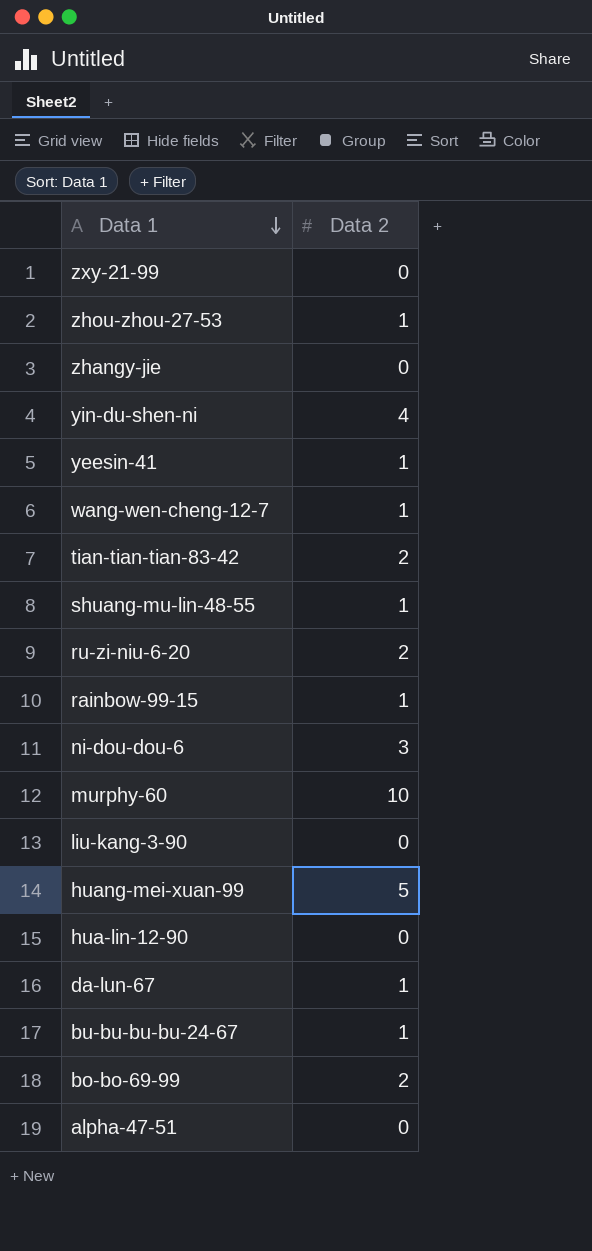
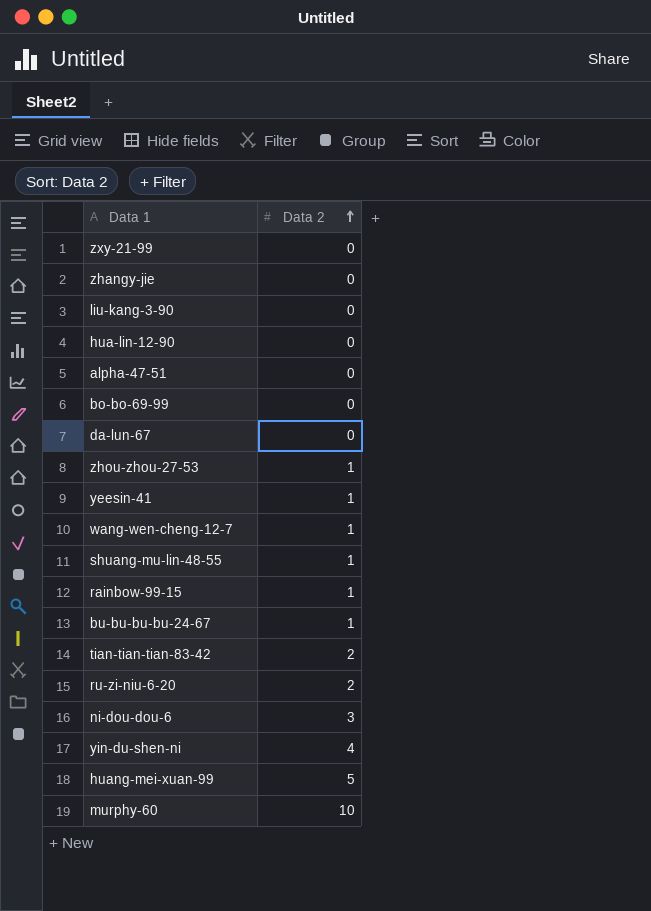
row order: Data 1 descending -> Data 2 ascending
bo-bo-69-99 | Data 2: 2 -> 0
da-lun-67 | Data 2: 1 -> 0

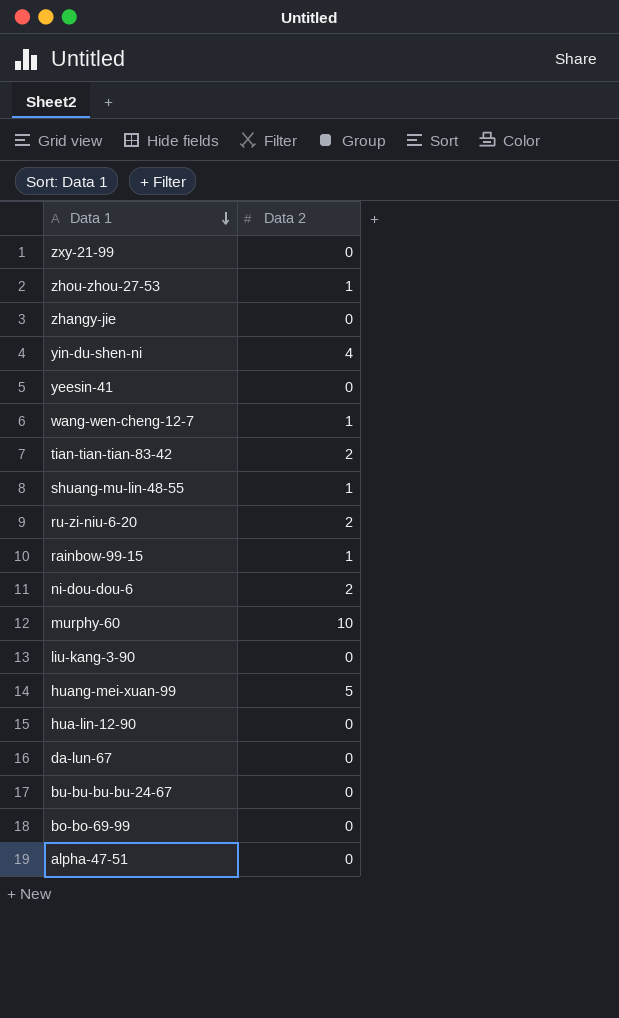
row order: Data 2 ascending -> Data 1 descending
yeesin-41 | Data 2: 1 -> 0
ni-dou-dou-6 | Data 2: 3 -> 2
bu-bu-bu-bu-24-67 | Data 2: 1 -> 0

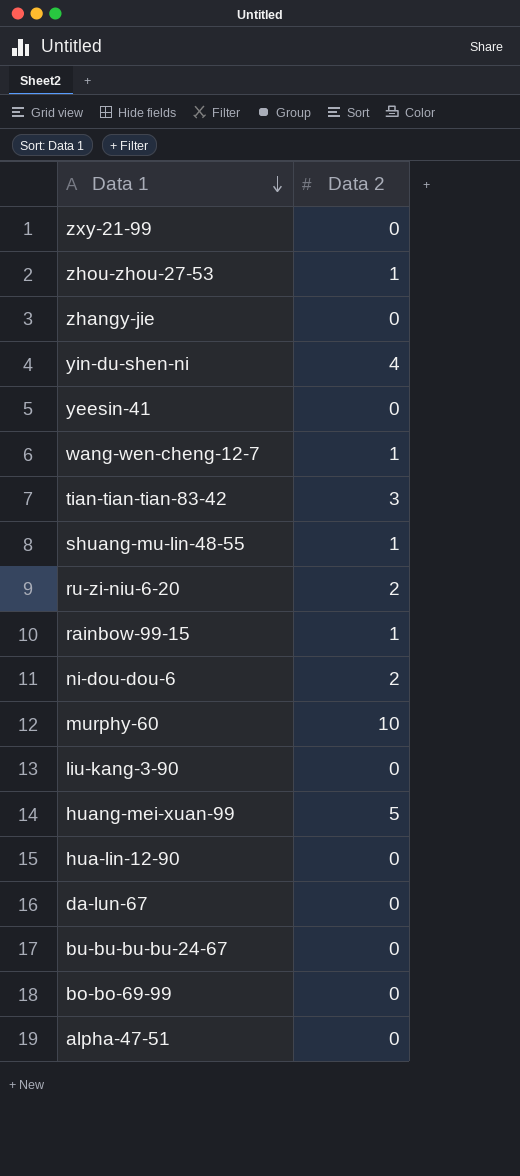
tian-tian-tian-83-42 | Data 2: 2 -> 3

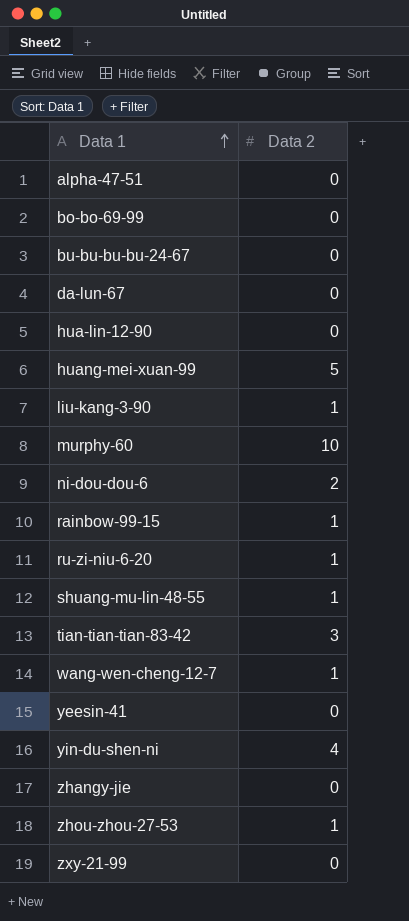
row order: Data 1 descending -> Data 1 ascending
liu-kang-3-90 | Data 2: 0 -> 1
ru-zi-niu-6-20 | Data 2: 2 -> 1

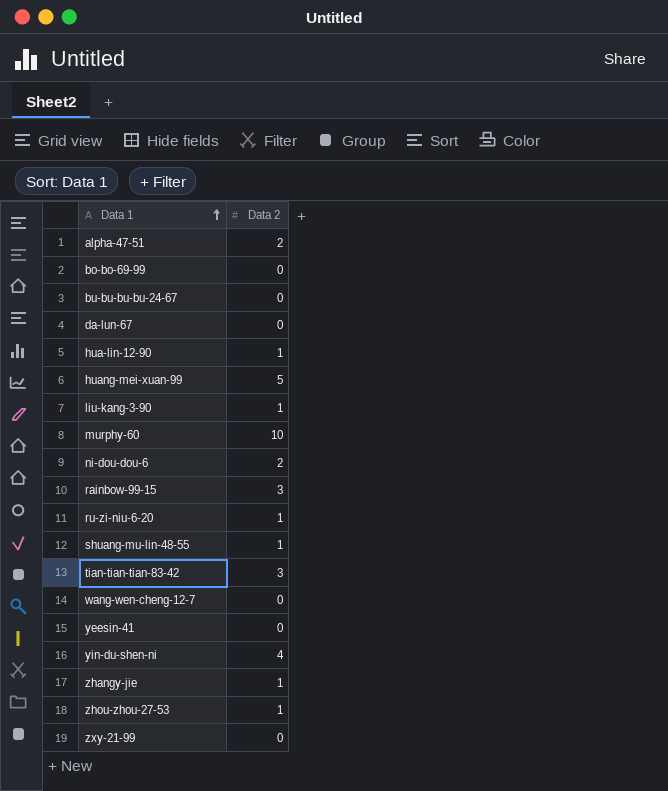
alpha-47-51 | Data 2: 0 -> 2
hua-lin-12-90 | Data 2: 0 -> 1
rainbow-99-15 | Data 2: 1 -> 3
wang-wen-cheng-12-7 | Data 2: 1 -> 0
zhangy-jie | Data 2: 0 -> 1

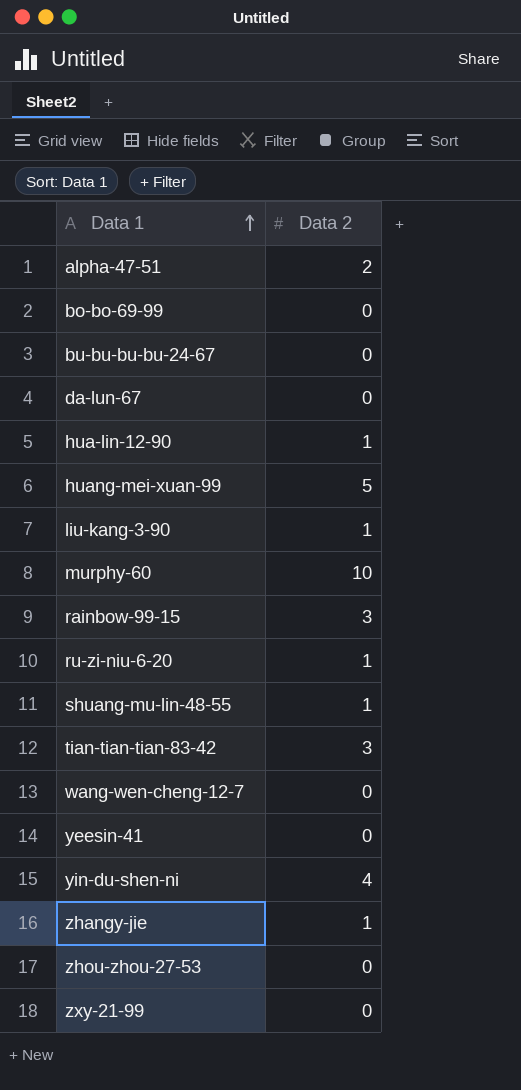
row ni-dou-dou-6: 2 -> none
zhou-zhou-27-53 | Data 2: 1 -> 0

